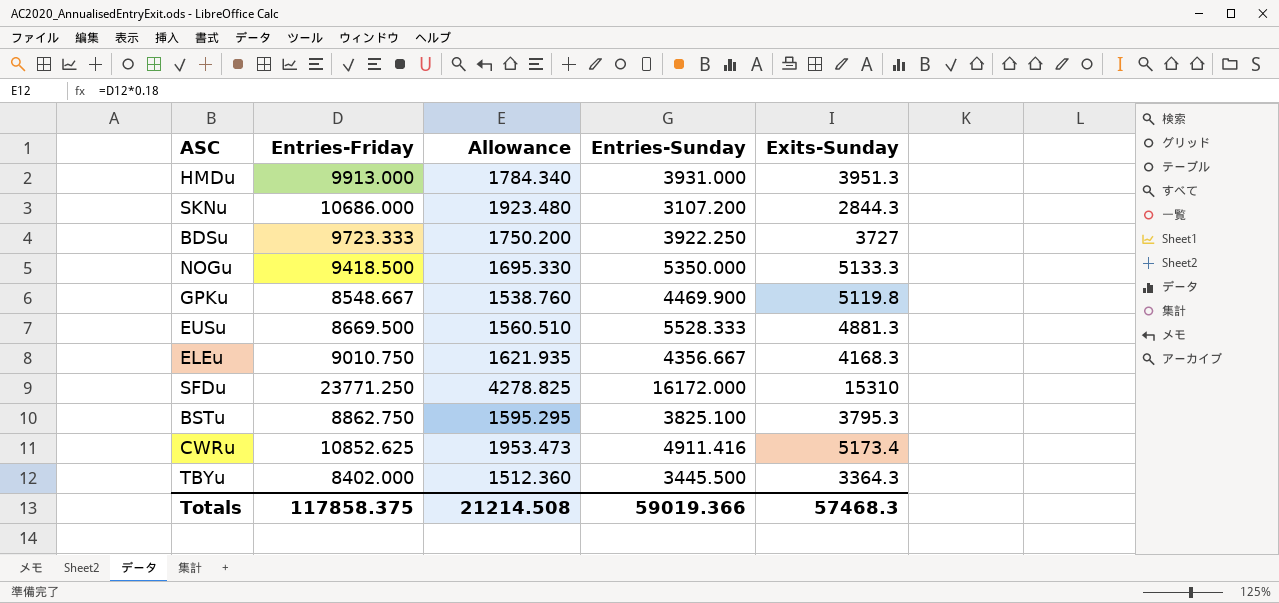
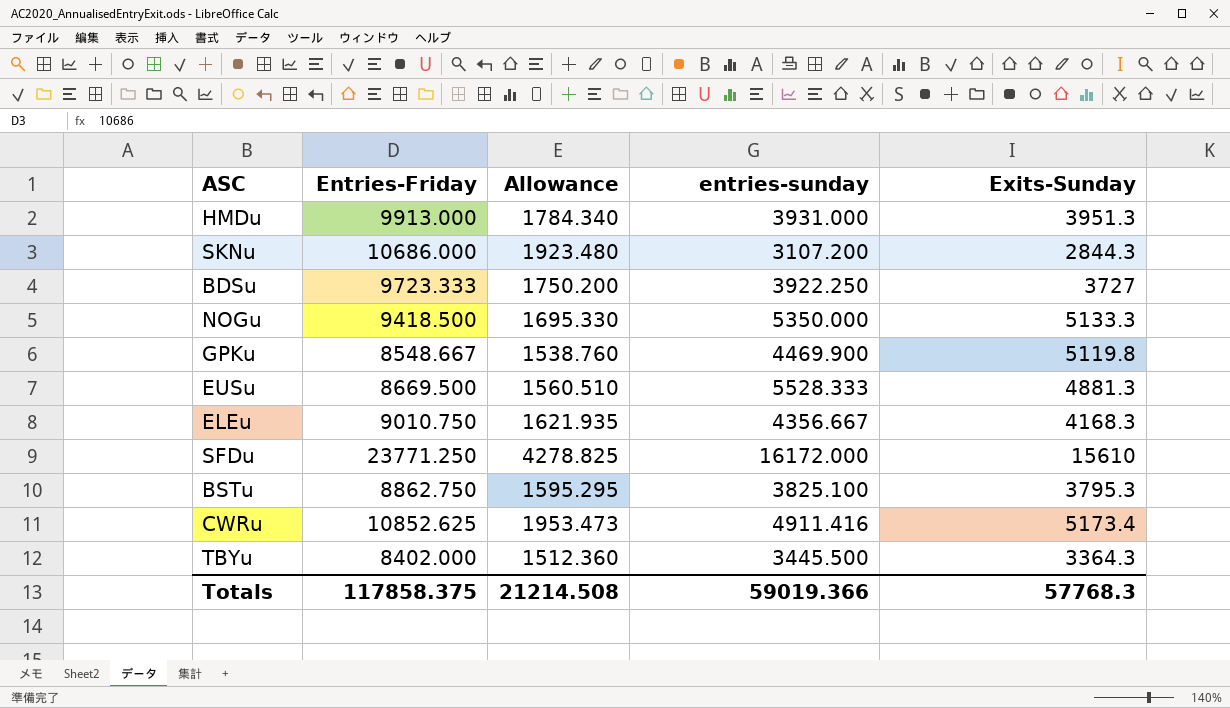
column name: Entries-Sunday -> entries-sunday
SFDu | Exits-Sunday: 15310 -> 15610
Totals | Exits-Sunday: 57468.3 -> 57768.3

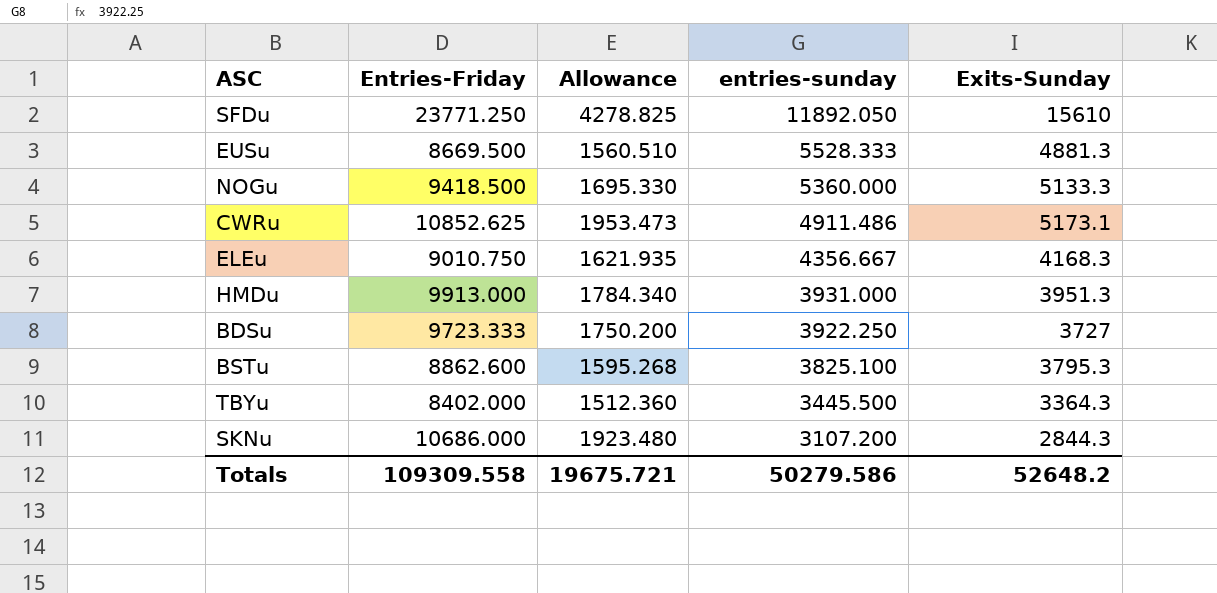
row order: none -> entries-sunday descending
row GPKu: 8548.667 | 1538.760 | 4469.900 | 5119.8 -> none
SFDu | entries-sunday: 16172.000 -> 11892.050
NOGu | entries-sunday: 5350.000 -> 5360.000
CWRu | entries-sunday: 4911.416 -> 4911.486
CWRu | Exits-Sunday: 5173.4 -> 5173.1
BSTu | Entries-Friday: 8862.750 -> 8862.600
BSTu | Allowance: 1595.295 -> 1595.268
Totals | Entries-Friday: 117858.375 -> 109309.558
Totals | Allowance: 21214.508 -> 19675.721
Totals | entries-sunday: 59019.366 -> 50279.586
Totals | Exits-Sunday: 57768.3 -> 52648.2

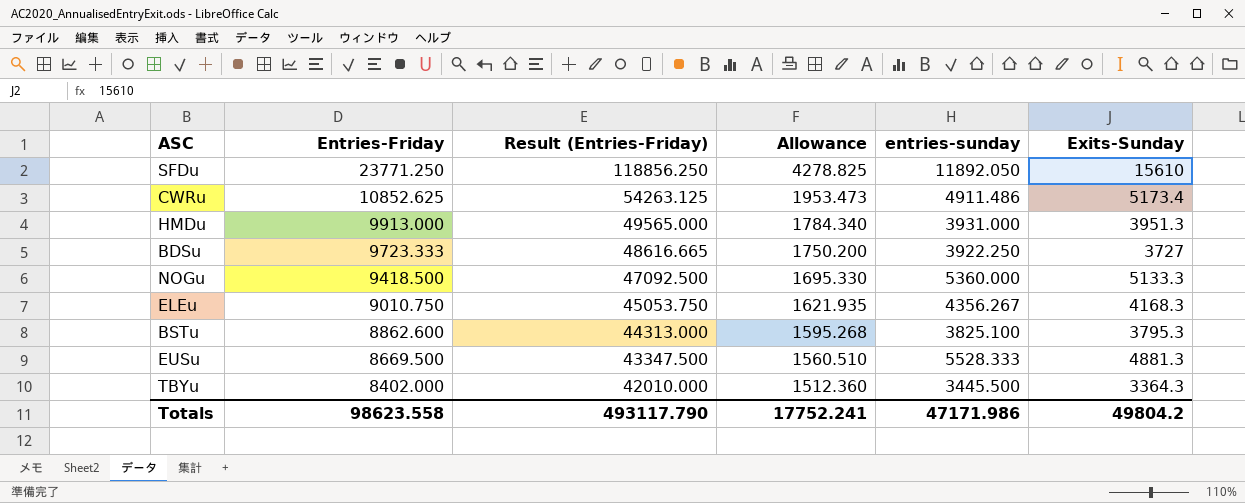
row order: entries-sunday descending -> Entries-Friday descending
column Result (Entries-Friday) | formula: none -> [Entries-Friday] * 5
row SKNu: 10686.000 | 1923.480 | 3107.200 | 2844.3 -> none
CWRu | Exits-Sunday: 5173.1 -> 5173.4
ELEu | entries-sunday: 4356.667 -> 4356.267
Totals | Entries-Friday: 109309.558 -> 98623.558
Totals | Allowance: 19675.721 -> 17752.241
Totals | entries-sunday: 50279.586 -> 47171.986
Totals | Exits-Sunday: 52648.2 -> 49804.2

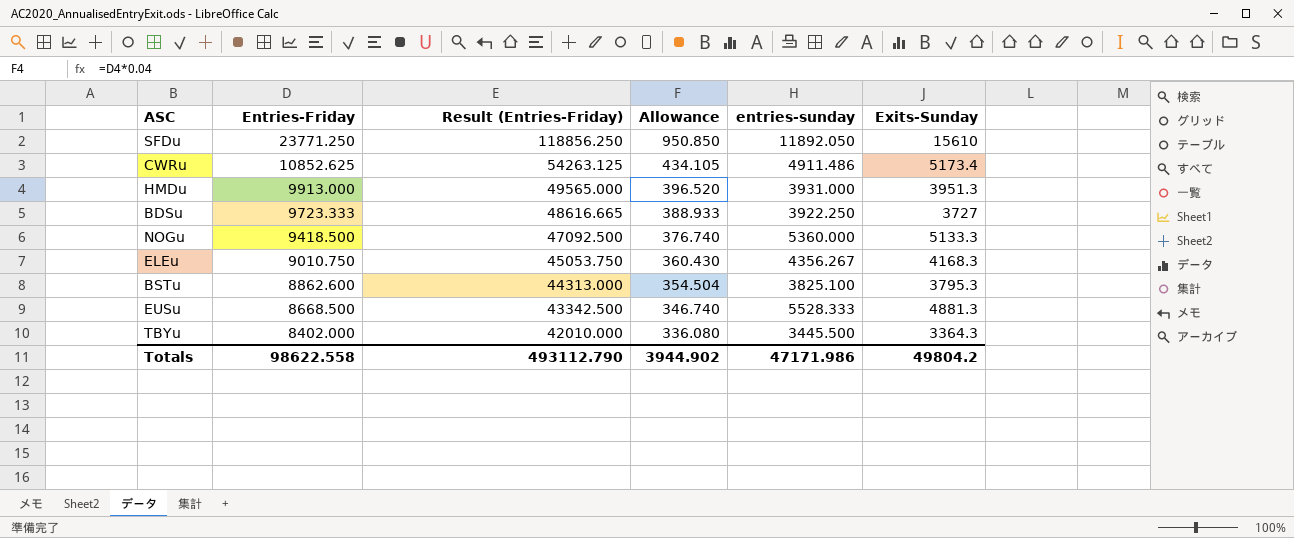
column Allowance | formula: [Entries-Friday] * 0.18 -> [Entries-Friday] * 0.04
EUSu | Entries-Friday: 8669.500 -> 8668.500
EUSu | Result (Entries-Friday): 43347.500 -> 43342.500
Totals | Entries-Friday: 98623.558 -> 98622.558
Totals | Result (Entries-Friday): 493117.790 -> 493112.790
Totals | Allowance: 17752.241 -> 3944.902

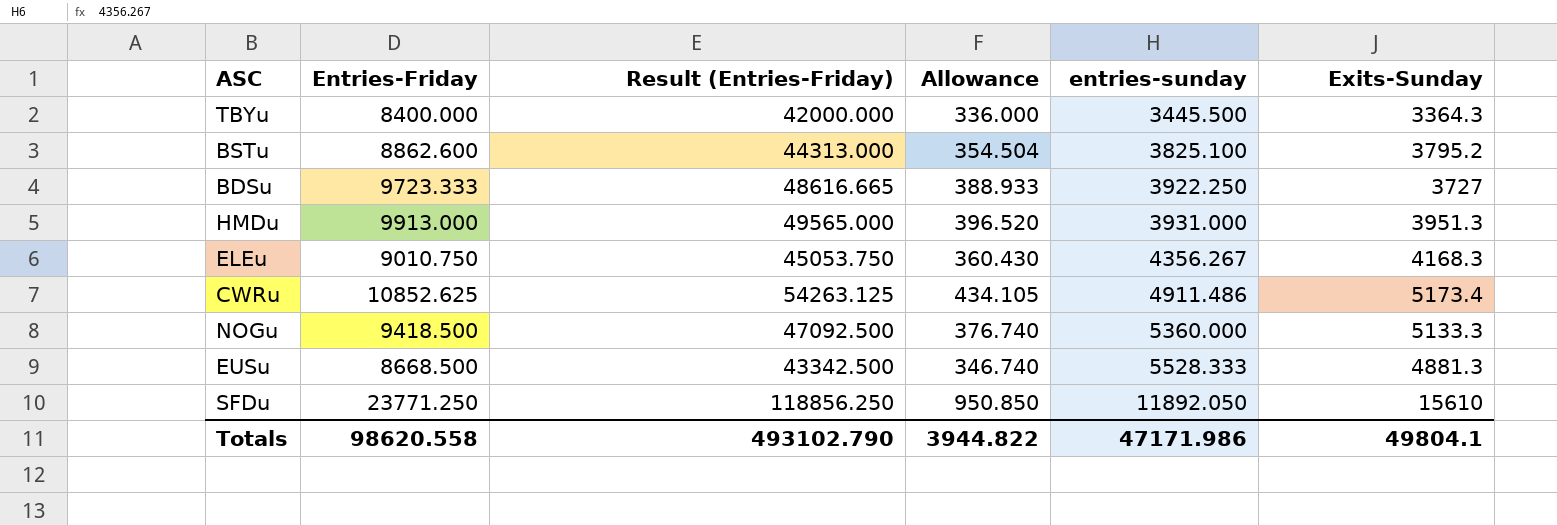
row order: Entries-Friday descending -> entries-sunday ascending
TBYu | Entries-Friday: 8402.000 -> 8400.000
TBYu | Result (Entries-Friday): 42010.000 -> 42000.000
TBYu | Allowance: 336.080 -> 336.000
BSTu | Exits-Sunday: 3795.3 -> 3795.2
Totals | Entries-Friday: 98622.558 -> 98620.558
Totals | Result (Entries-Friday): 493112.790 -> 493102.790
Totals | Allowance: 3944.902 -> 3944.822
Totals | Exits-Sunday: 49804.2 -> 49804.1

